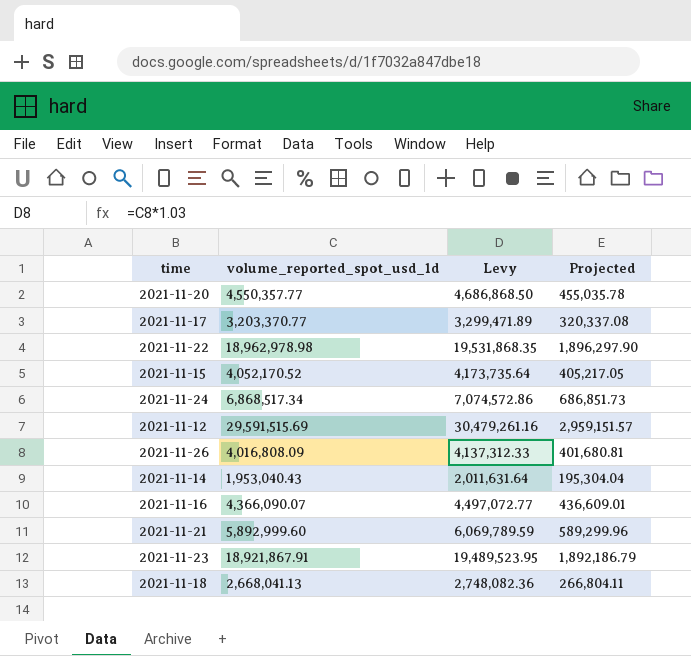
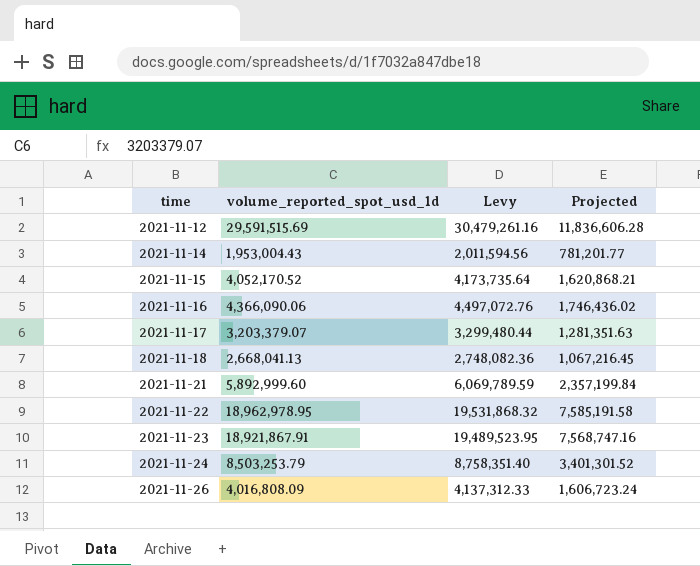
row order: none -> time ascending
column Projected | formula: [volume_reported_spot_usd_1d] * 0.1 -> [volume_reported_spot_usd_1d] * 0.4
row 2021-11-20: 4,550,357.77 | 4,686,868.50 | 455,035.78 -> none
2021-11-14 | volume_reported_spot_usd_1d: 1,953,040.43 -> 1,953,004.43
2021-11-14 | Levy: 2,011,631.64 -> 2,011,594.56
2021-11-16 | volume_reported_spot_usd_1d: 4,366,090.07 -> 4,366,090.06
2021-11-16 | Levy: 4,497,072.77 -> 4,497,072.76
2021-11-17 | volume_reported_spot_usd_1d: 3,203,370.77 -> 3,203,379.07
2021-11-17 | Levy: 3,299,471.89 -> 3,299,480.44
2021-11-22 | volume_reported_spot_usd_1d: 18,962,978.98 -> 18,962,978.95
2021-11-22 | Levy: 19,531,868.35 -> 19,531,868.32
2021-11-24 | volume_reported_spot_usd_1d: 6,868,517.34 -> 8,503,253.79
2021-11-24 | Levy: 7,074,572.86 -> 8,758,351.40

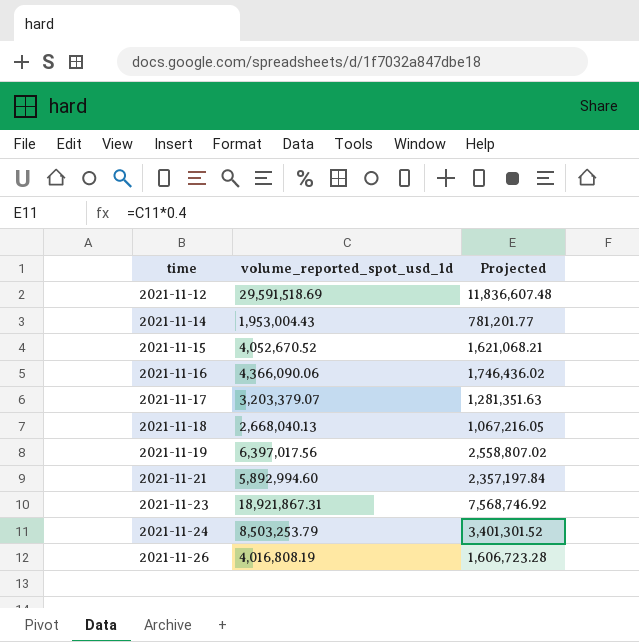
column Levy | formula: [volume_reported_spot_usd_1d] * 1.03 -> none
row 2021-11-22: 18,962,978.95 | 19,531,868.32 | 7,585,191.58 -> none
2021-11-12 | volume_reported_spot_usd_1d: 29,591,515.69 -> 29,591,518.69
2021-11-12 | Projected: 11,836,606.28 -> 11,836,607.48
2021-11-15 | volume_reported_spot_usd_1d: 4,052,170.52 -> 4,052,670.52
2021-11-15 | Projected: 1,620,868.21 -> 1,621,068.21
2021-11-18 | volume_reported_spot_usd_1d: 2,668,041.13 -> 2,668,040.13
2021-11-18 | Projected: 1,067,216.45 -> 1,067,216.05
row 2021-11-19: none -> 6,397,017.56 | 2,558,807.02
2021-11-21 | volume_reported_spot_usd_1d: 5,892,999.60 -> 5,892,994.60
2021-11-21 | Projected: 2,357,199.84 -> 2,357,197.84
2021-11-23 | volume_reported_spot_usd_1d: 18,921,867.91 -> 18,921,867.31
2021-11-23 | Projected: 7,568,747.16 -> 7,568,746.92
2021-11-26 | volume_reported_spot_usd_1d: 4,016,808.09 -> 4,016,808.19
2021-11-26 | Projected: 1,606,723.24 -> 1,606,723.28

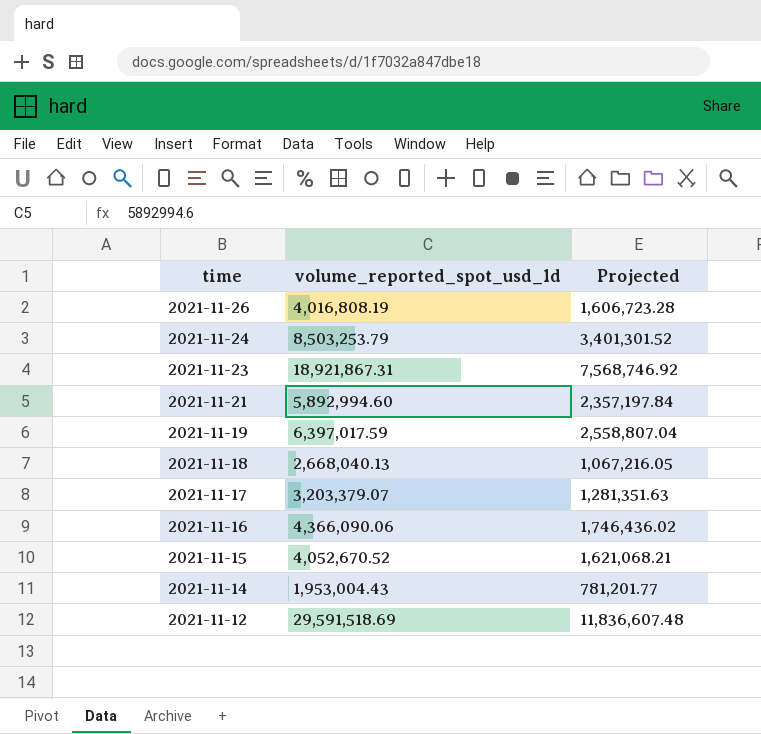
row order: time ascending -> time descending
2021-11-19 | volume_reported_spot_usd_1d: 6,397,017.56 -> 6,397,017.59
2021-11-19 | Projected: 2,558,807.02 -> 2,558,807.04

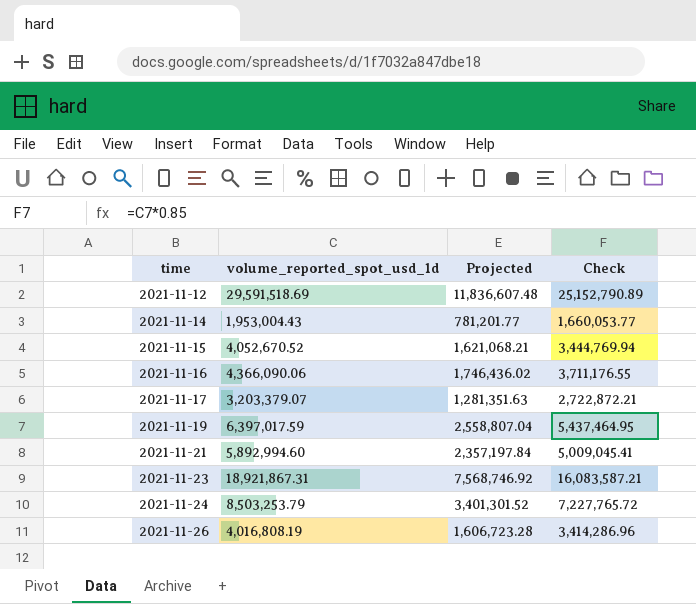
row order: time descending -> time ascending
column Check | formula: none -> [volume_reported_spot_usd_1d] * 0.85
row 2021-11-18: 2,668,040.13 | 1,067,216.05 -> none

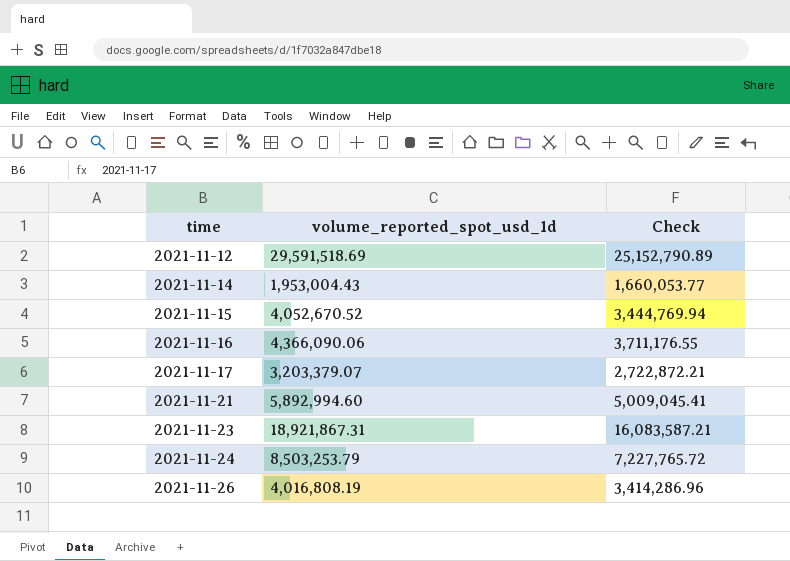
column Projected | formula: [volume_reported_spot_usd_1d] * 0.4 -> none
row 2021-11-19: 6,397,017.59 | 2,558,807.04 | 5,437,464.95 -> none

